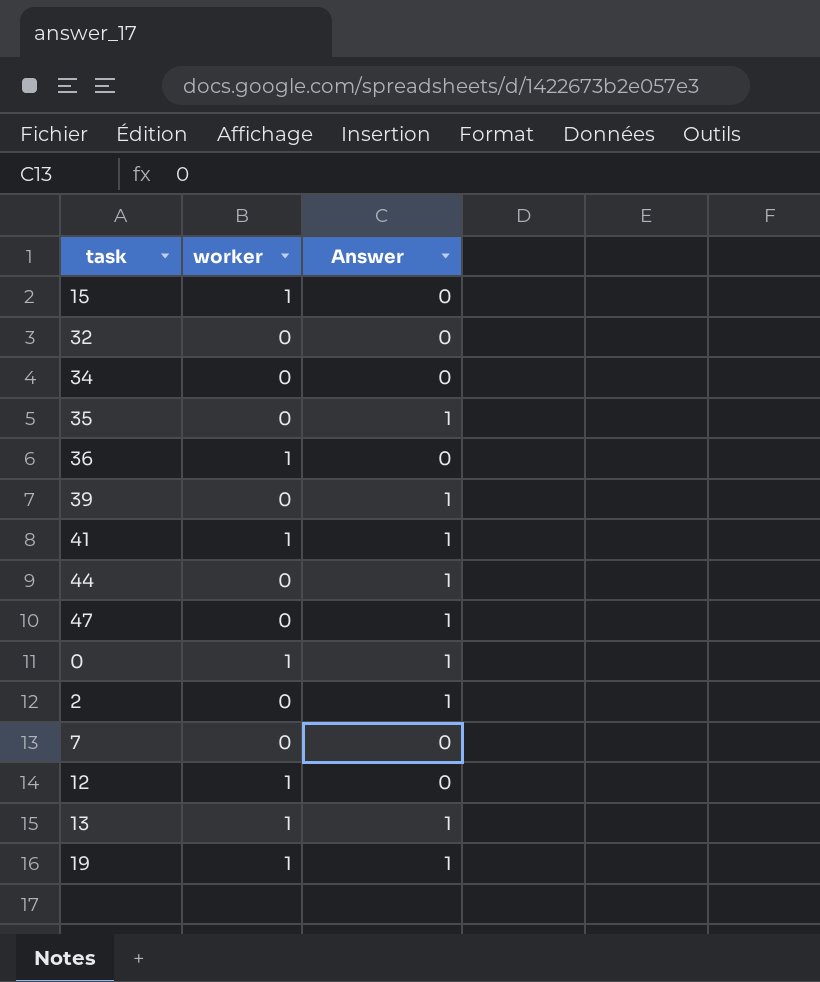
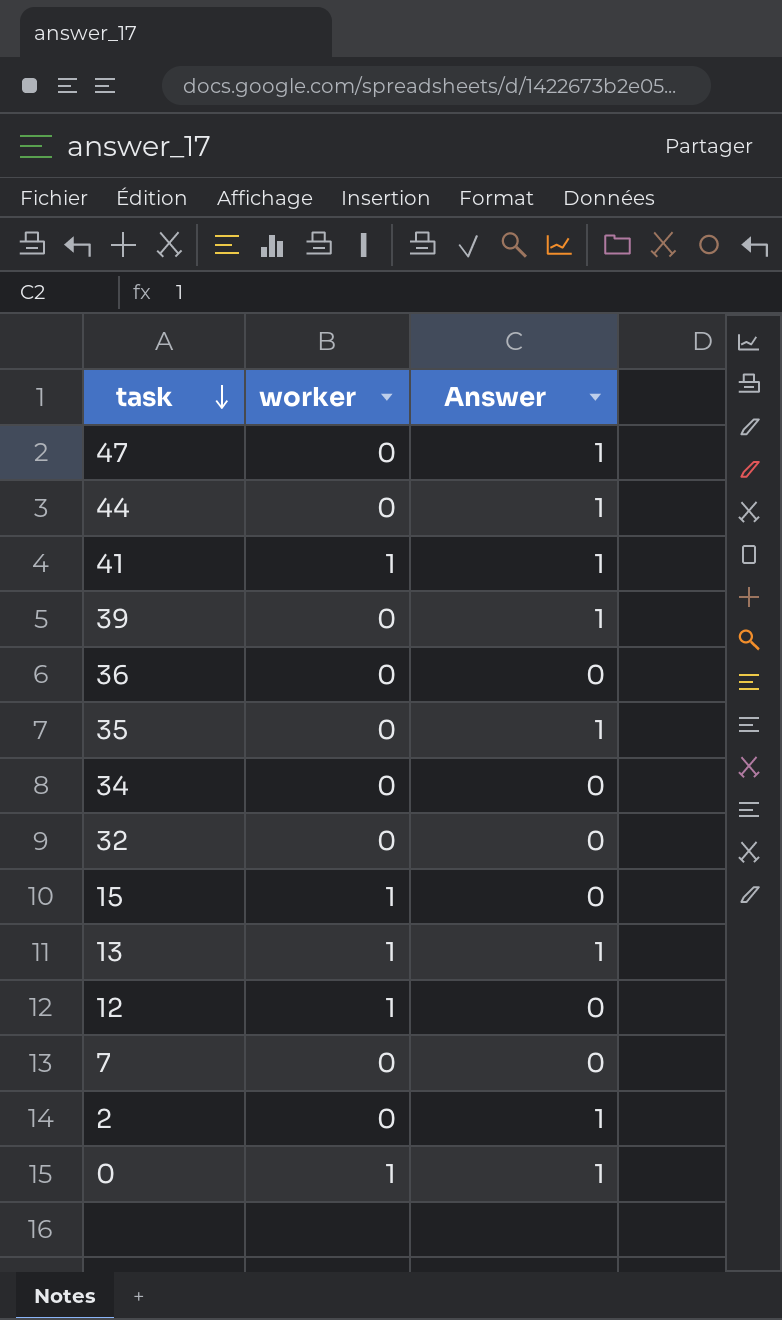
row order: none -> task descending
row 19: 1 | 1 -> none
36 | worker: 1 -> 0

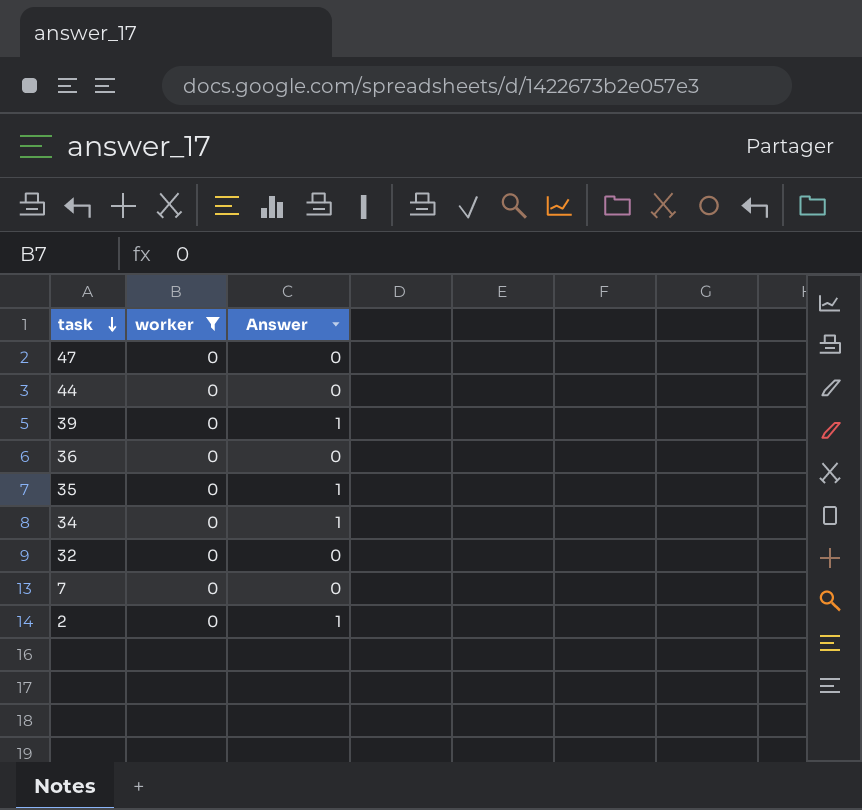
filter: none -> worker = 0
47 | Answer: 1 -> 0
44 | Answer: 1 -> 0
34 | Answer: 0 -> 1

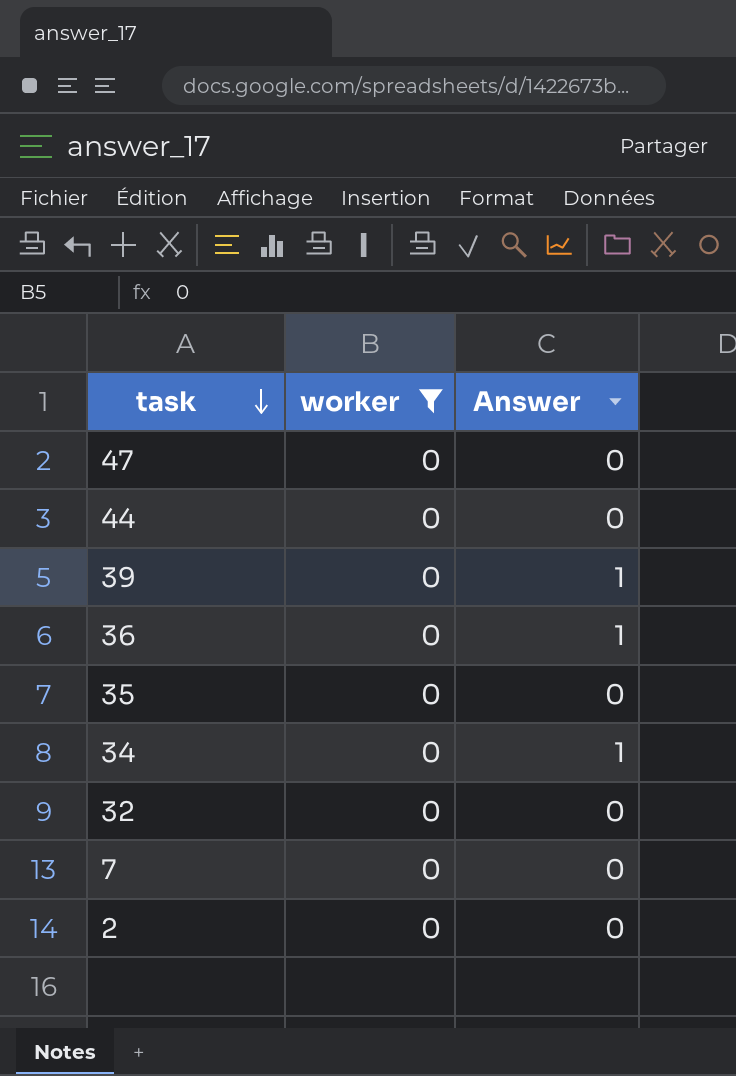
36 | Answer: 0 -> 1
35 | Answer: 1 -> 0
2 | Answer: 1 -> 0

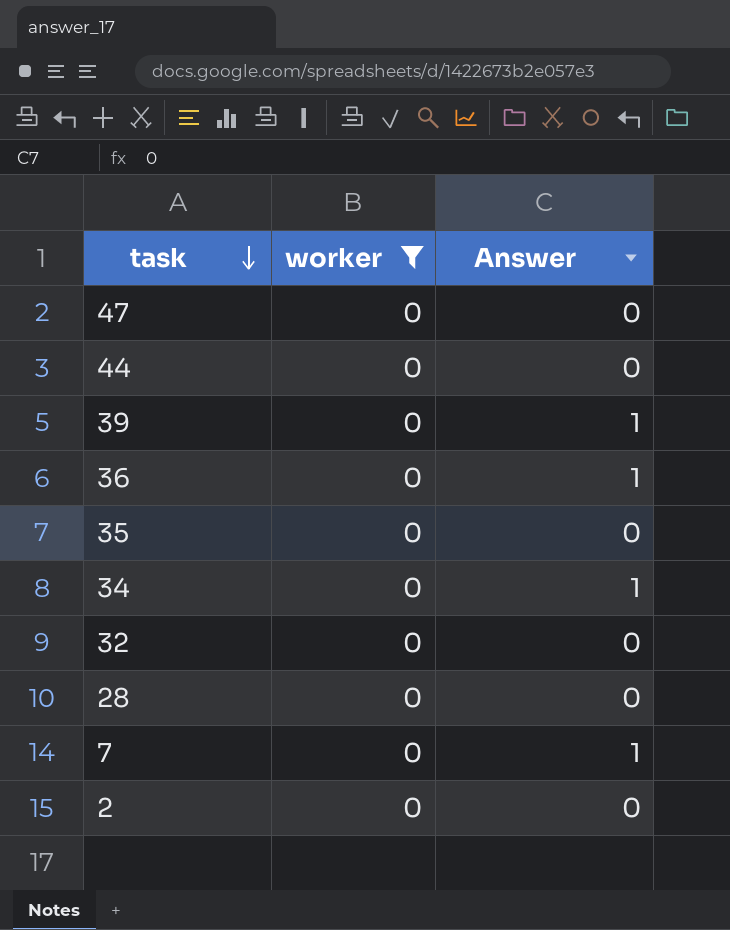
row 28: none -> 0 | 0
7 | Answer: 0 -> 1

